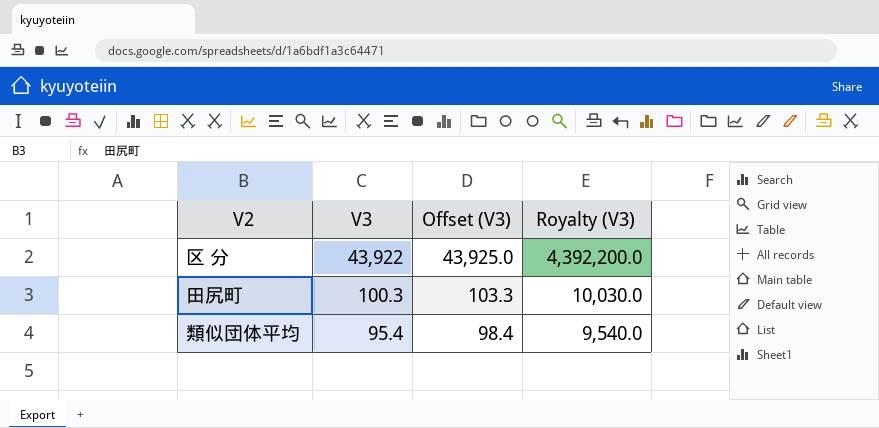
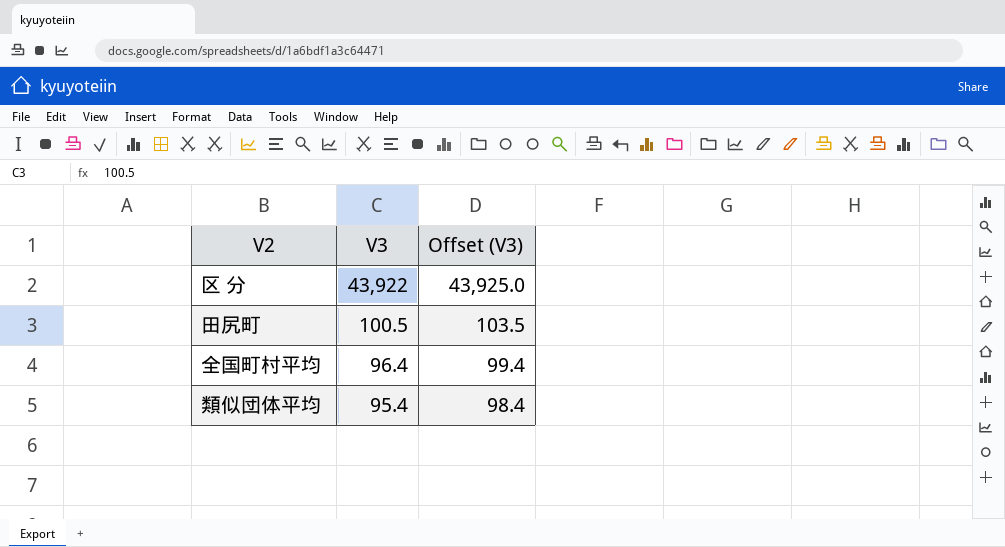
column Royalty (V3) | formula: [V3] * 100 -> none
田尻町 | V3: 100.3 -> 100.5
田尻町 | Offset (V3): 103.3 -> 103.5
row 全国町村平均: none -> 96.4 | 99.4

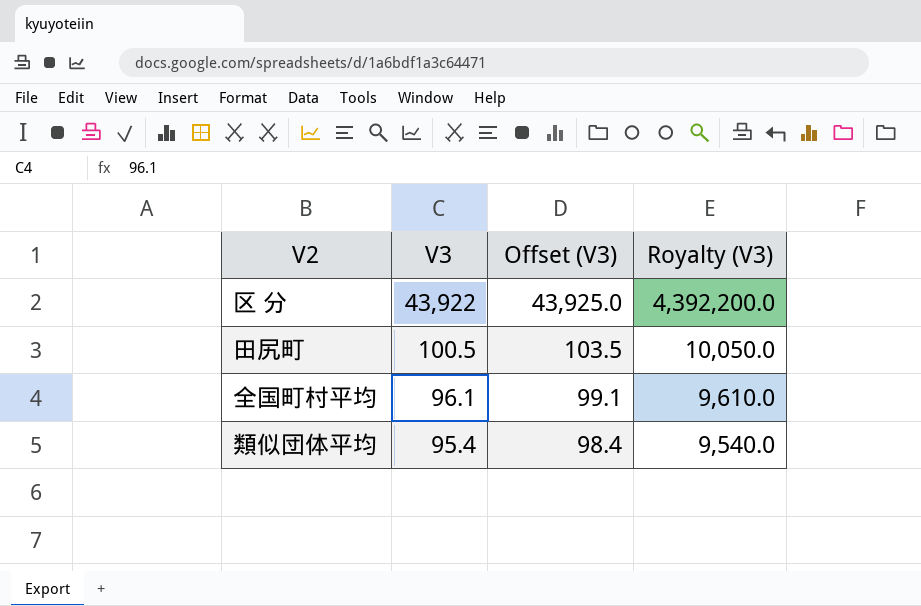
column Royalty (V3) | formula: none -> [V3] * 100
全国町村平均 | V3: 96.4 -> 96.1
全国町村平均 | Offset (V3): 99.4 -> 99.1

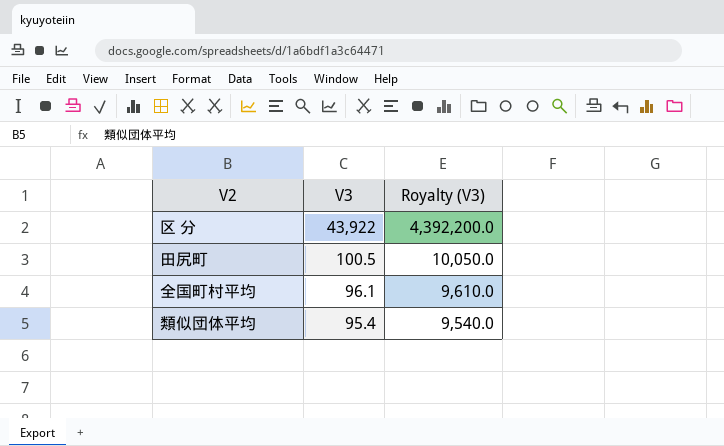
column Offset (V3) | formula: [V3] + 3 -> none

